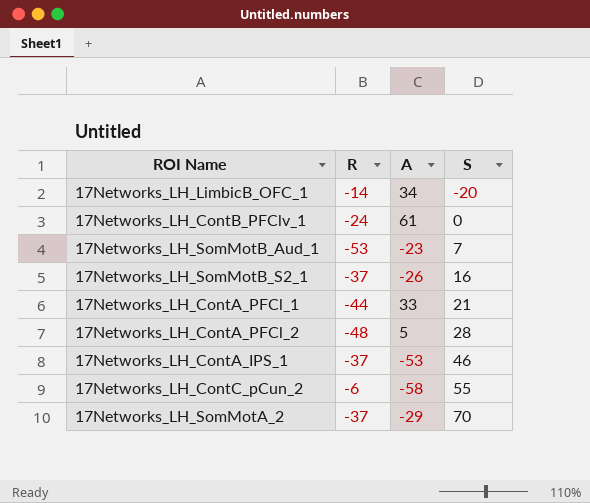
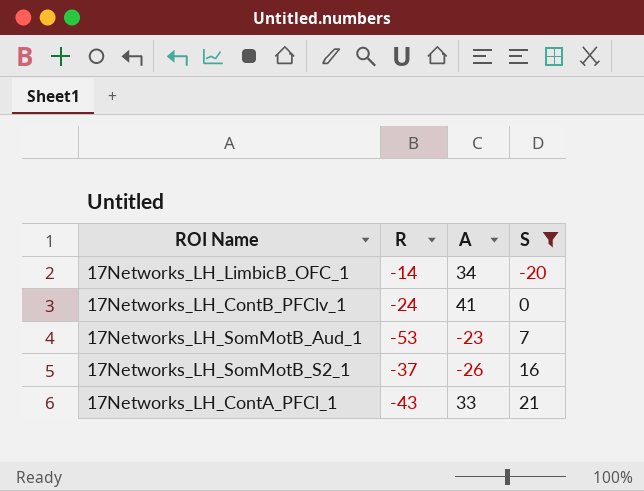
filter: none -> S <= 21
17Networks_LH_ContB_PFClv_1 | A: 61 -> 41
17Networks_LH_ContA_PFCl_1 | R: -44 -> -43

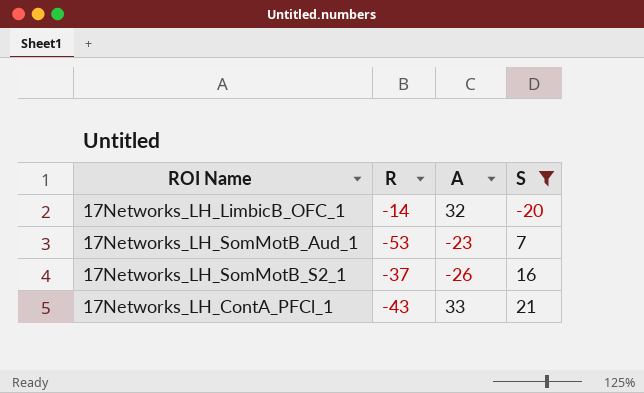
row 17Networks_LH_ContB_PFClv_1: -24 | 41 | 0 -> none
17Networks_LH_LimbicB_OFC_1 | A: 34 -> 32

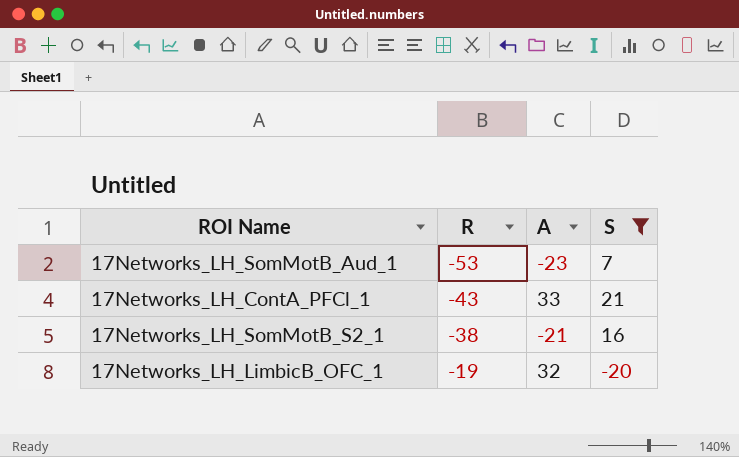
row order: S ascending -> R ascending
17Networks_LH_SomMotB_S2_1 | R: -37 -> -38
17Networks_LH_SomMotB_S2_1 | A: -26 -> -21
17Networks_LH_LimbicB_OFC_1 | R: -14 -> -19

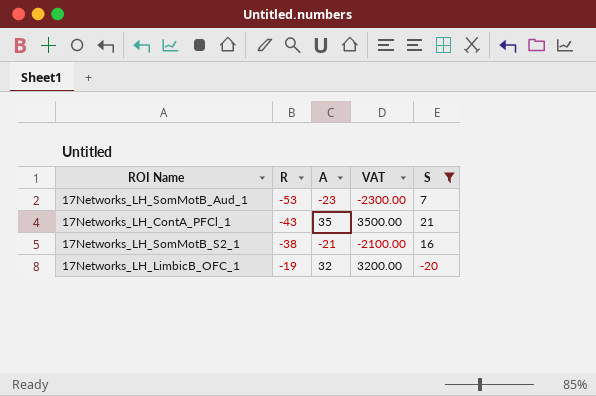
column VAT | formula: none -> [A] * 100
17Networks_LH_ContA_PFCl_1 | A: 33 -> 35

